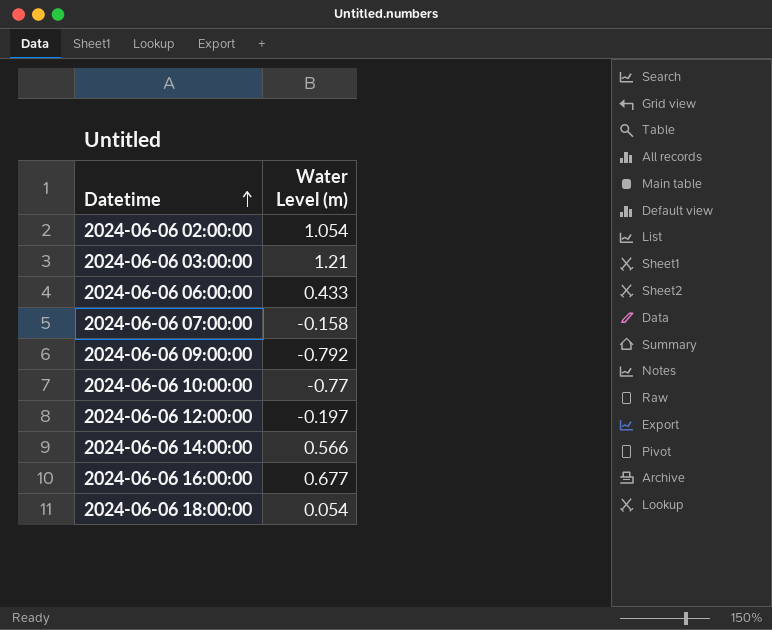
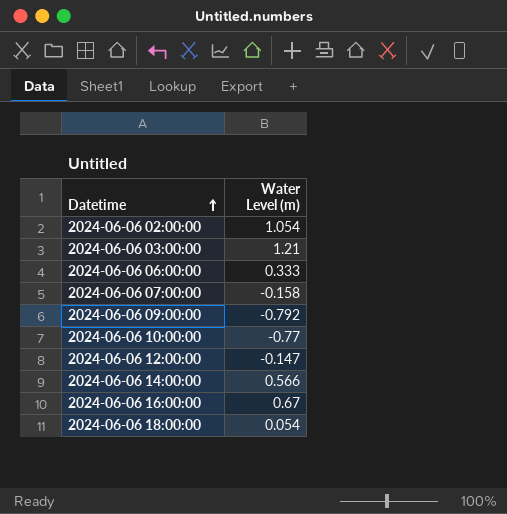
2024-06-06 06:00:00 | Water Level (m): 0.433 -> 0.333
2024-06-06 12:00:00 | Water Level (m): -0.197 -> -0.147
2024-06-06 16:00:00 | Water Level (m): 0.677 -> 0.67

